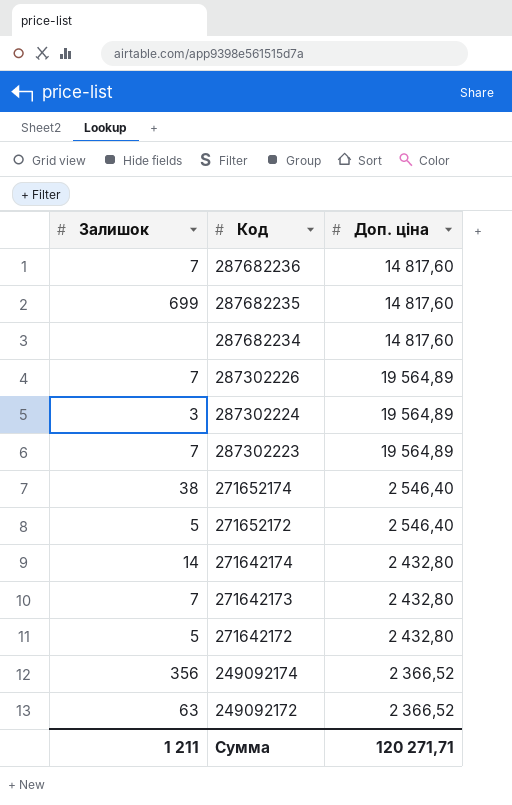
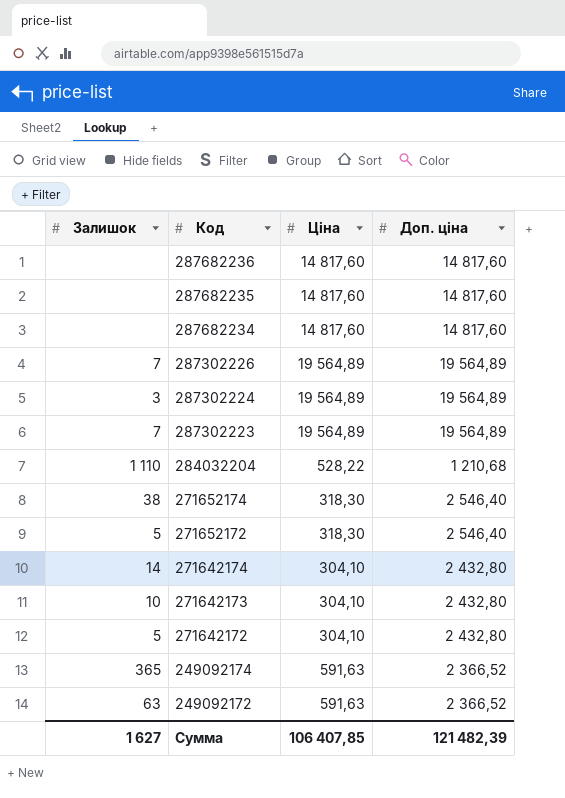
column Ціна | position: none -> 3
287682236 | Залишок: 7 -> none
287682235 | Залишок: 699 -> none
row 284032204: none -> 1 110 | 528,22 | 1 210,68
271642173 | Залишок: 7 -> 10
249092174 | Залишок: 356 -> 365
Сумма | Залишок: 1 211 -> 1 627
Сумма | Доп. ціна: 120 271,71 -> 121 482,39

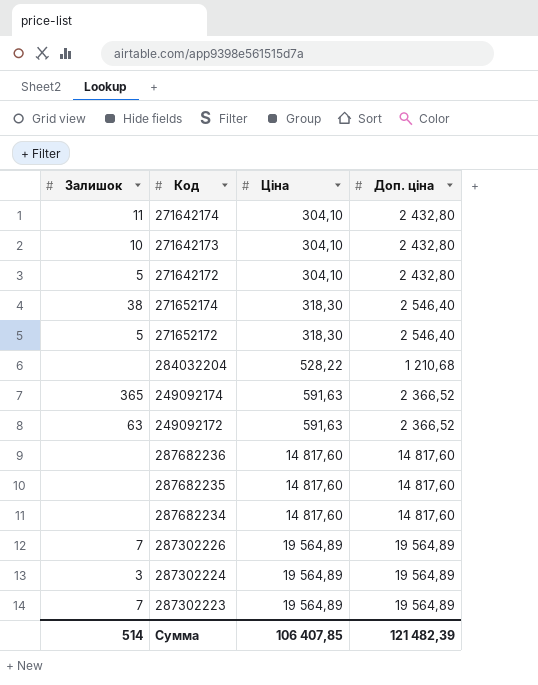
row order: Код descending -> Ціна ascending
271642174 | Залишок: 14 -> 11
284032204 | Залишок: 1 110 -> none
Сумма | Залишок: 1 627 -> 514

